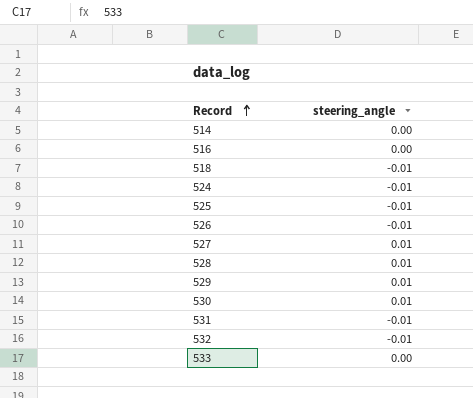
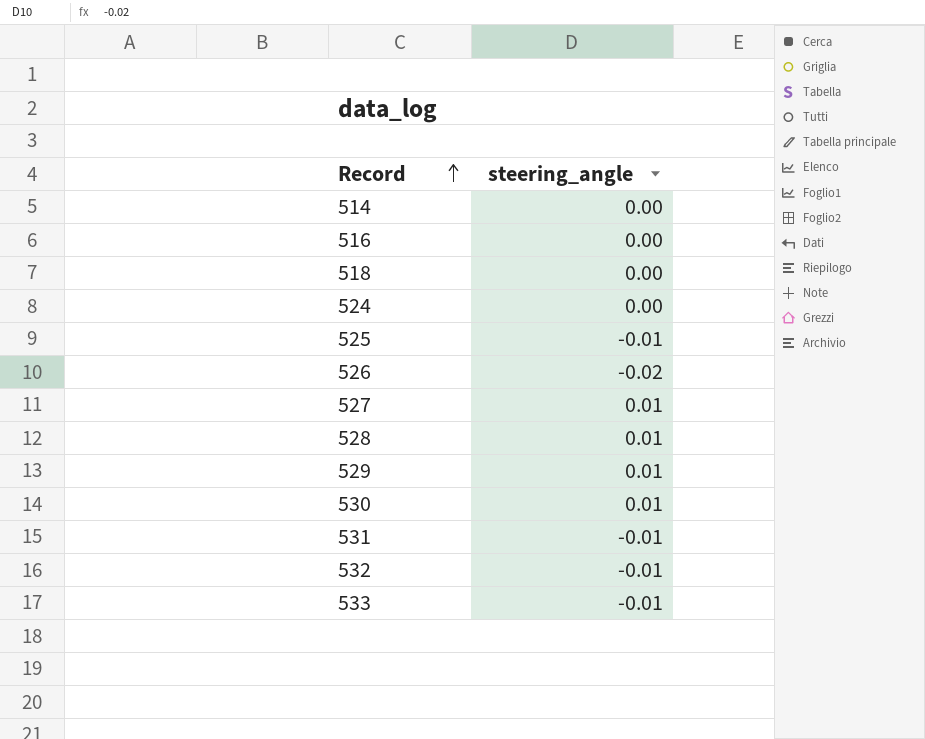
518 | steering_angle: -0.01 -> 0.00
524 | steering_angle: -0.01 -> 0.00
526 | steering_angle: -0.01 -> -0.02
533 | steering_angle: 0.00 -> -0.01

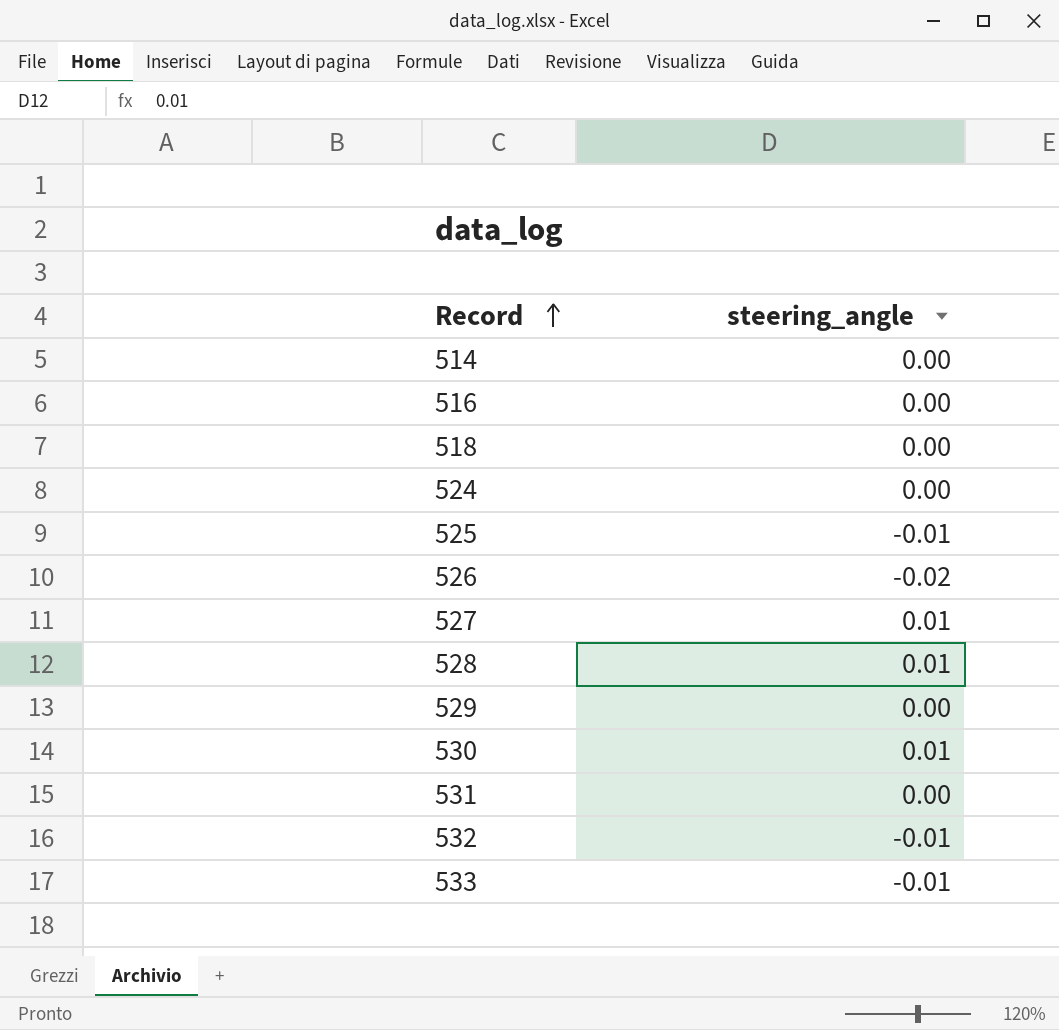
529 | steering_angle: 0.01 -> 0.00
531 | steering_angle: -0.01 -> 0.00

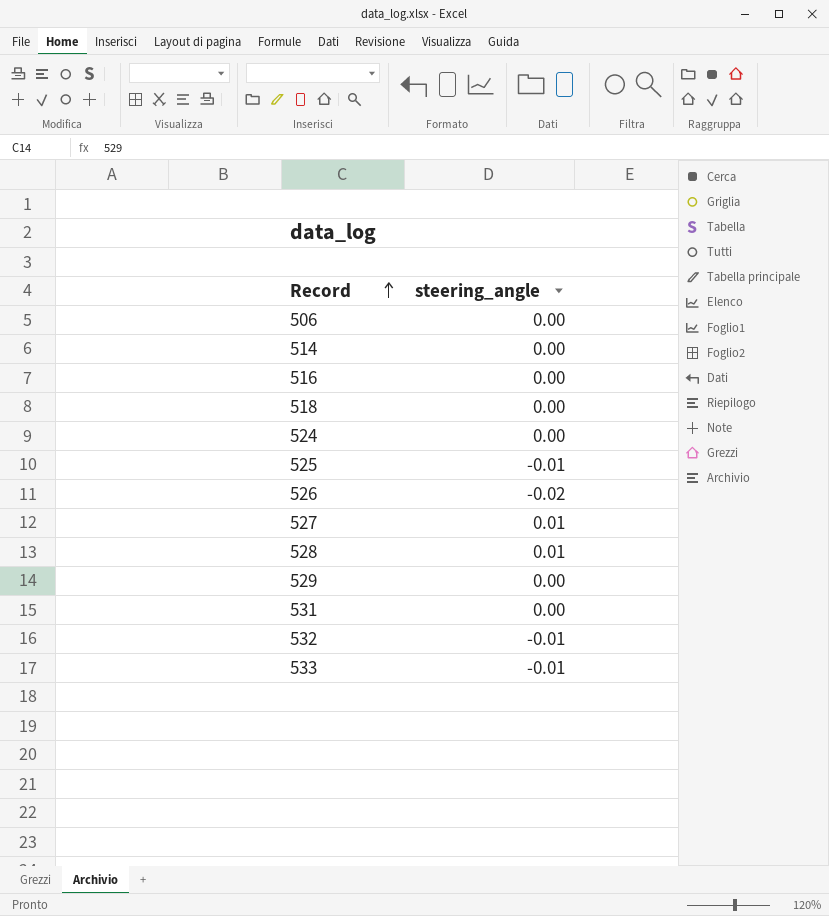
row 530: 0.01 -> none
row 506: none -> 0.00

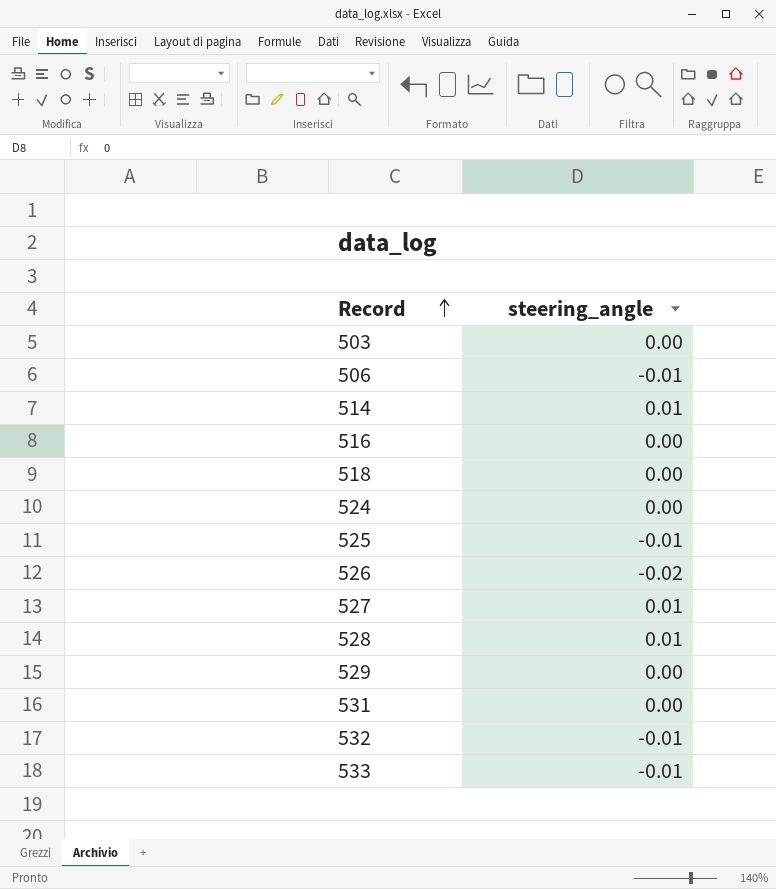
row 503: none -> 0.00
506 | steering_angle: 0.00 -> -0.01
514 | steering_angle: 0.00 -> 0.01

